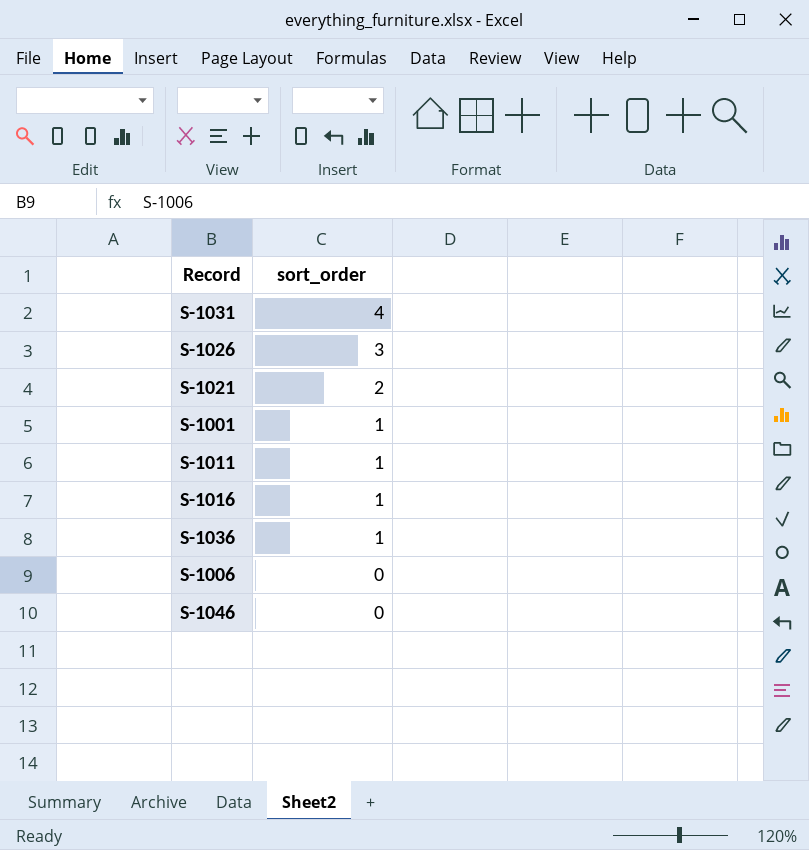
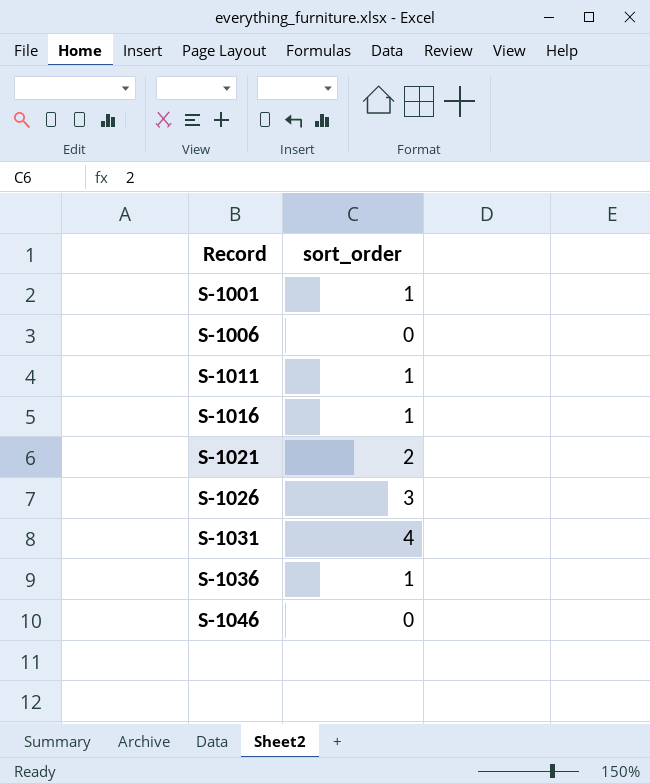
row order: sort_order descending -> Record ascending

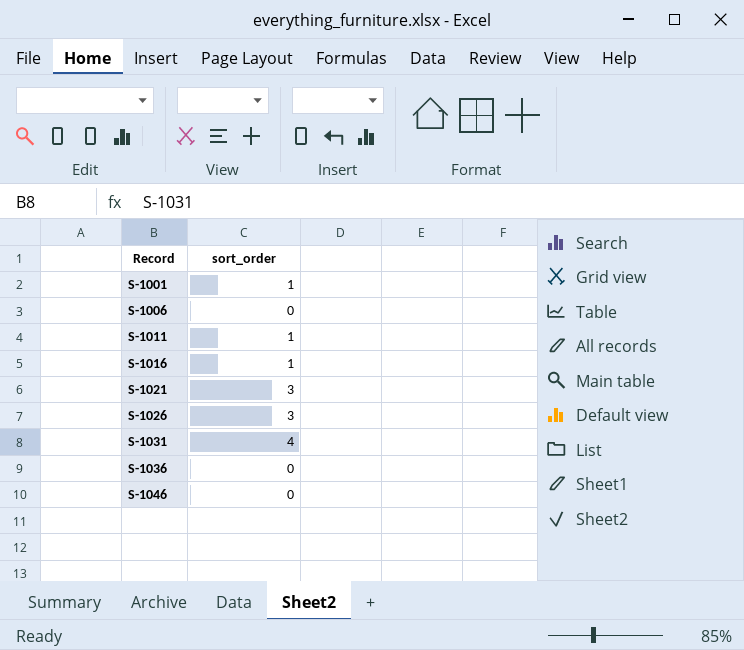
S-1021 | sort_order: 2 -> 3
S-1036 | sort_order: 1 -> 0

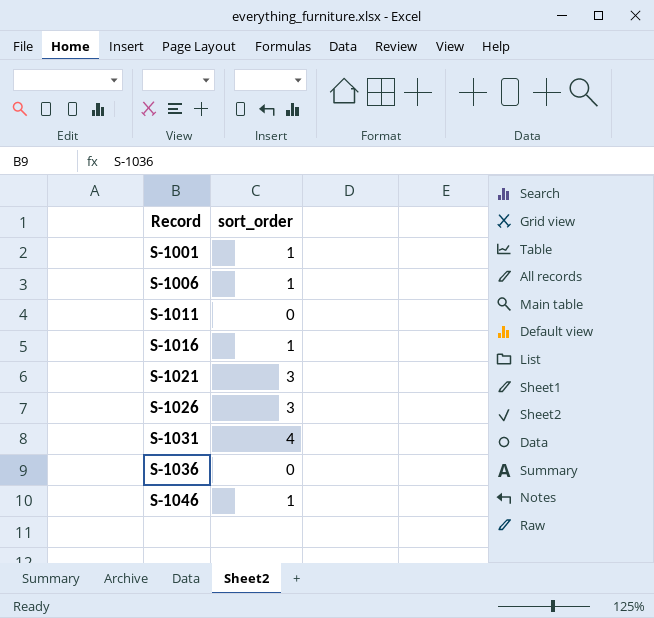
S-1006 | sort_order: 0 -> 1
S-1011 | sort_order: 1 -> 0
S-1046 | sort_order: 0 -> 1

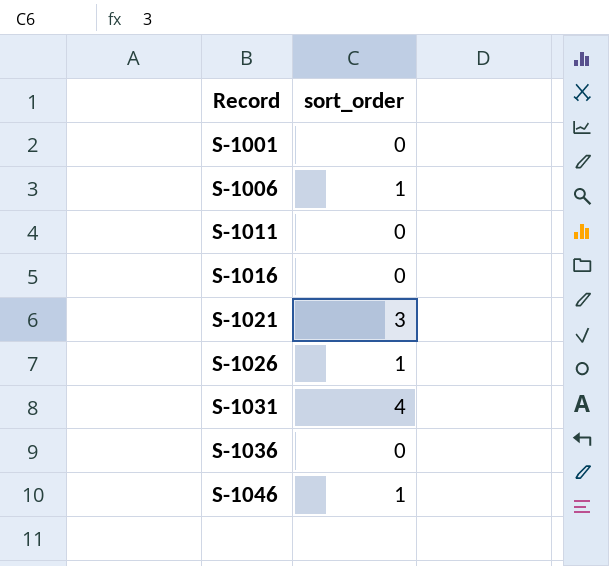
S-1001 | sort_order: 1 -> 0
S-1016 | sort_order: 1 -> 0
S-1026 | sort_order: 3 -> 1

